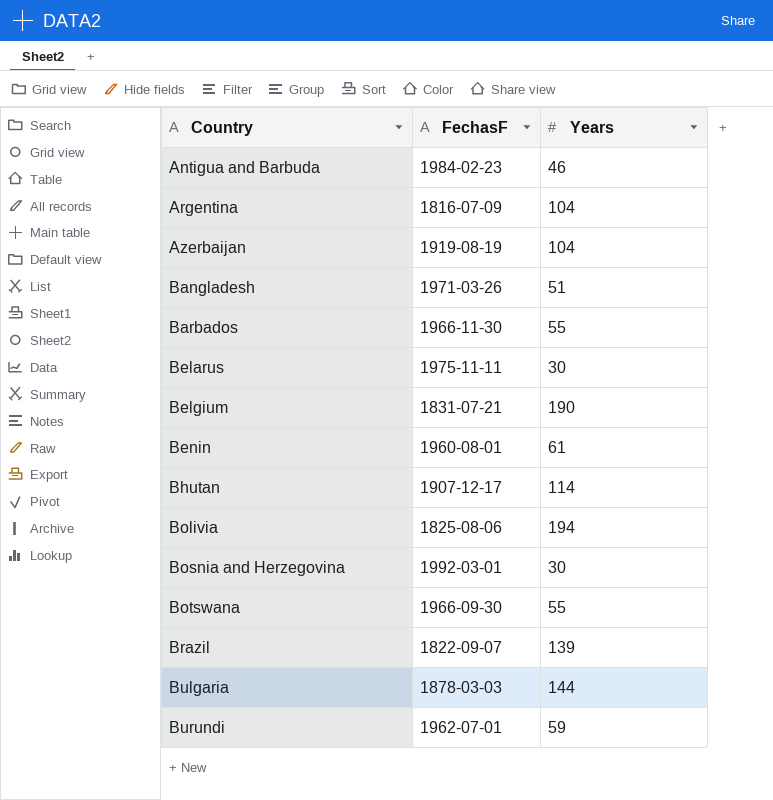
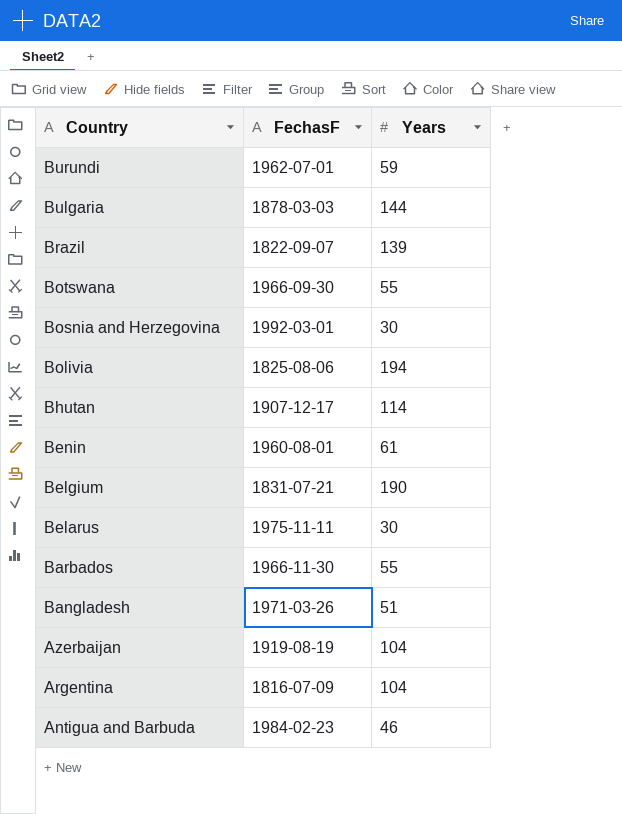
row order: Country ascending -> Country descending

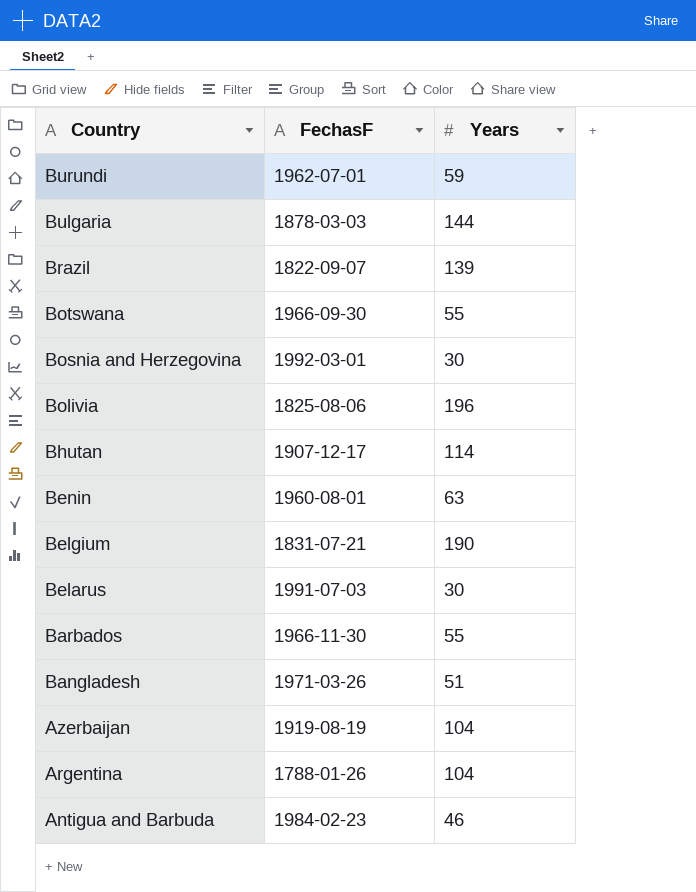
Bolivia | Years: 194 -> 196
Benin | Years: 61 -> 63
Belarus | FechasF: 1975-11-11 -> 1991-07-03
Argentina | FechasF: 1816-07-09 -> 1788-01-26

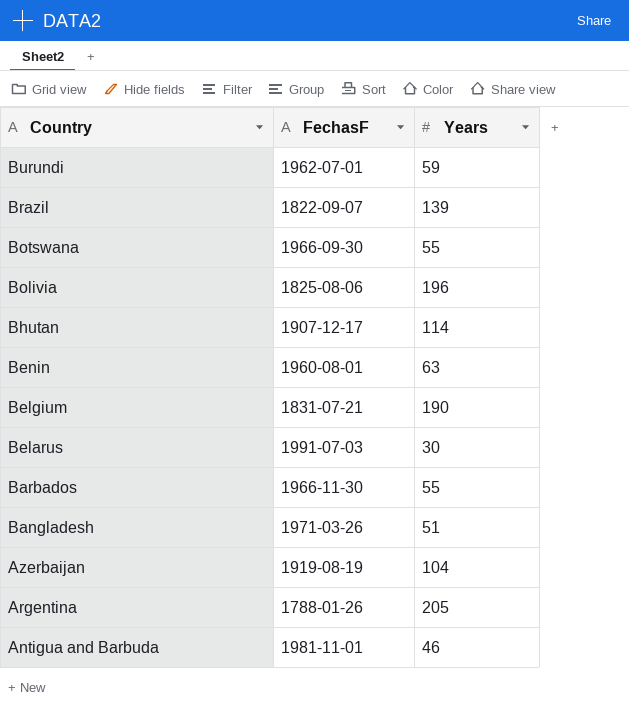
row Bulgaria: 1878-03-03 | 144 -> none
row Bosnia and Herzegovina: 1992-03-01 | 30 -> none
Argentina | Years: 104 -> 205
Antigua and Barbuda | FechasF: 1984-02-23 -> 1981-11-01

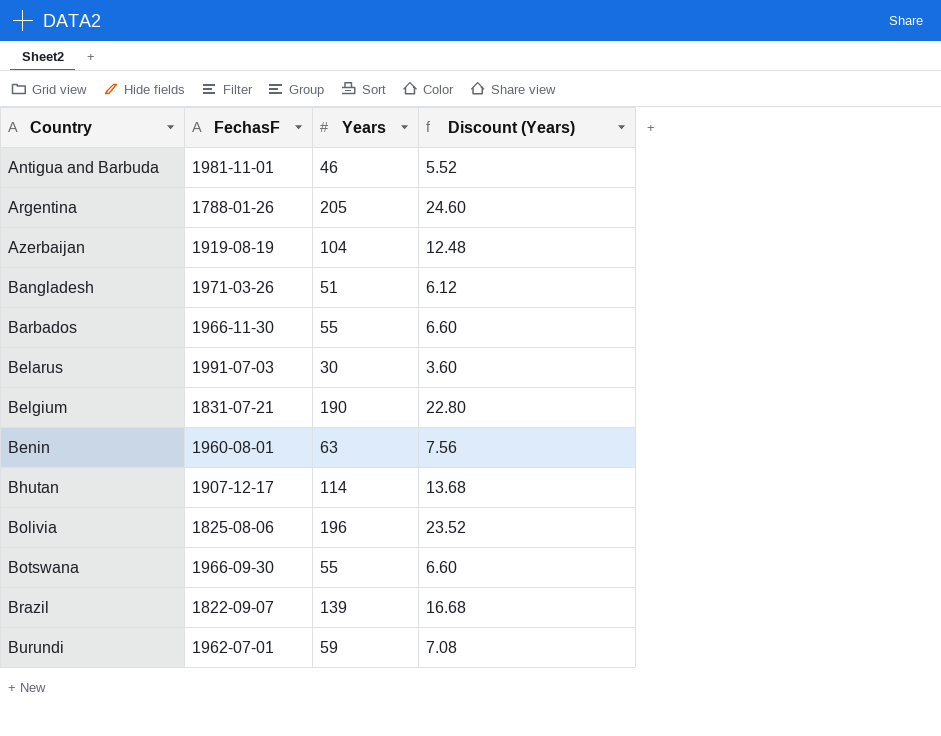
row order: Country descending -> Country ascending
column Discount (Years) | formula: none -> [Years] * 0.12

